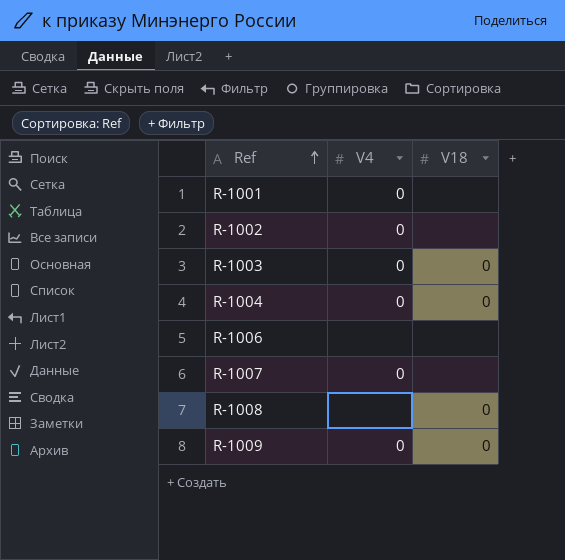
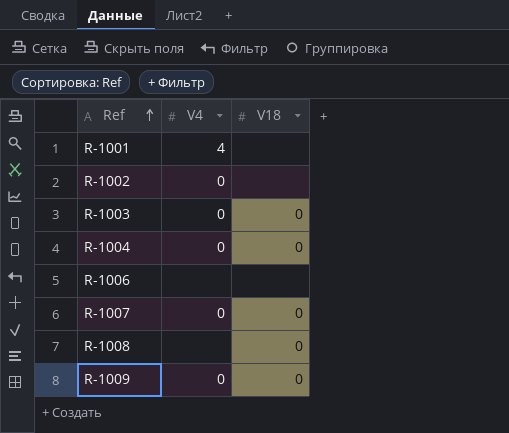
R-1001 | V4: 0 -> 4
R-1007 | V18: none -> 0

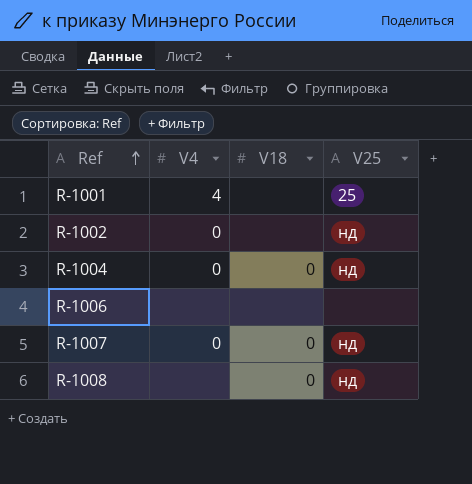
column V25 | position: none -> 4
row R-1003: 0 | 0 -> none
row R-1009: 0 | 0 -> none

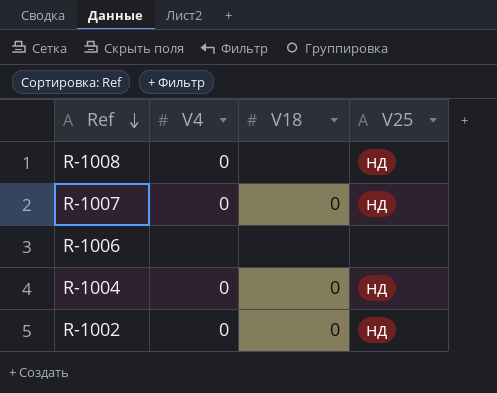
row order: Ref ascending -> Ref descending
row R-1001: 4 | none | 25 -> none
R-1008 | V4: none -> 0
R-1008 | V18: 0 -> none
R-1002 | V18: none -> 0

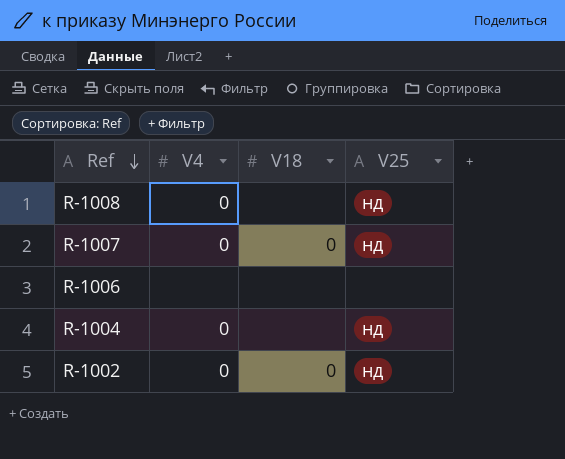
R-1004 | V18: 0 -> none

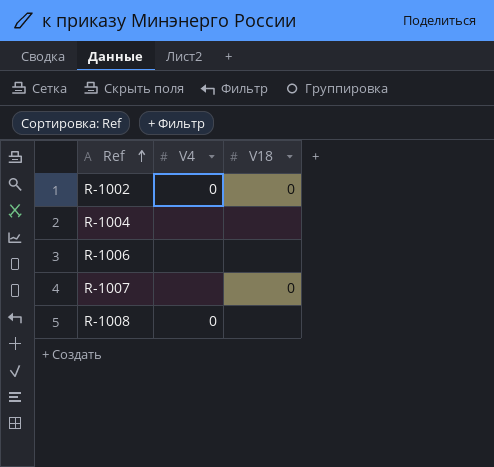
row order: Ref descending -> Ref ascending
column V25 | position: 4 -> none
R-1004 | V4: 0 -> none
R-1007 | V4: 0 -> none

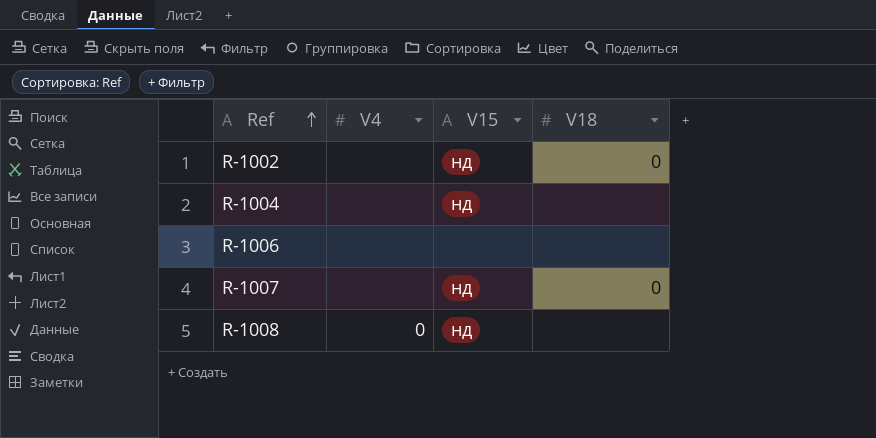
column V15 | position: none -> 3
R-1002 | V4: 0 -> none

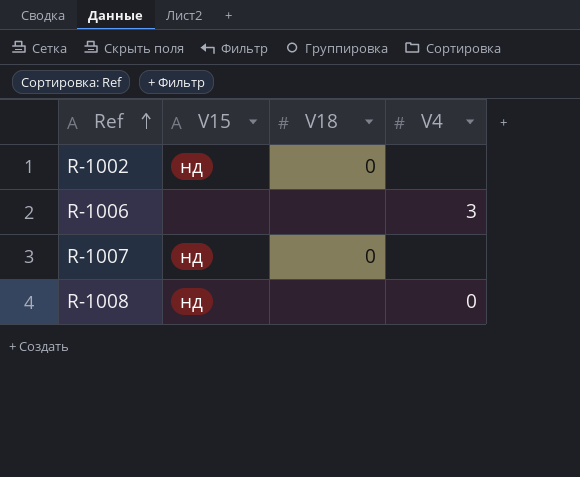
column V4 | position: 2 -> 4
row R-1004: none | нд | none -> none
R-1006 | V4: none -> 3

